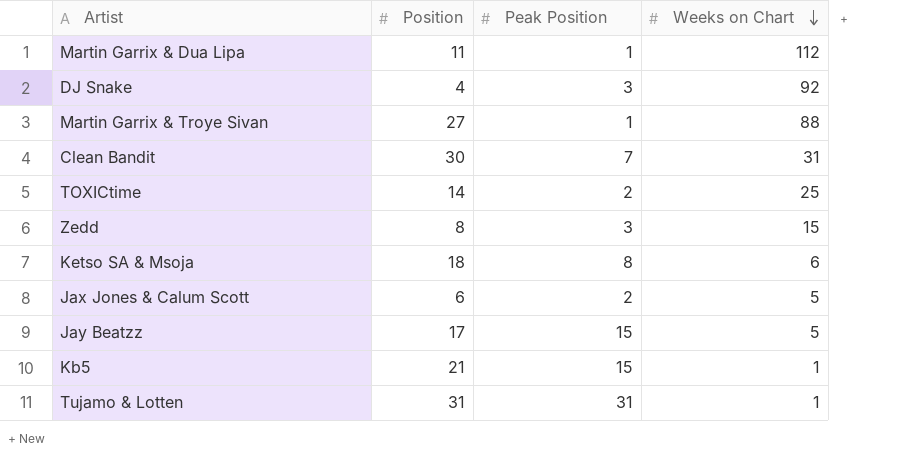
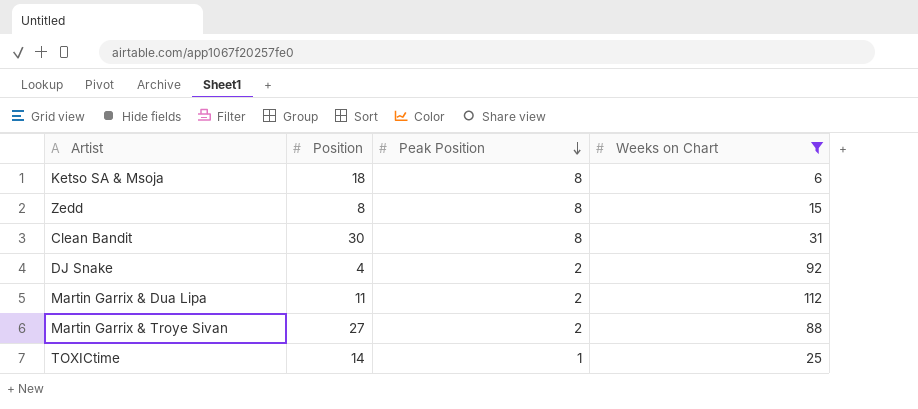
filter: none -> Weeks on Chart >= 6
row order: Weeks on Chart descending -> Peak Position descending
Zedd | Peak Position: 3 -> 8
Clean Bandit | Peak Position: 7 -> 8
DJ Snake | Peak Position: 3 -> 2
Martin Garrix & Dua Lipa | Peak Position: 1 -> 2
Martin Garrix & Troye Sivan | Peak Position: 1 -> 2
TOXICtime | Peak Position: 2 -> 1

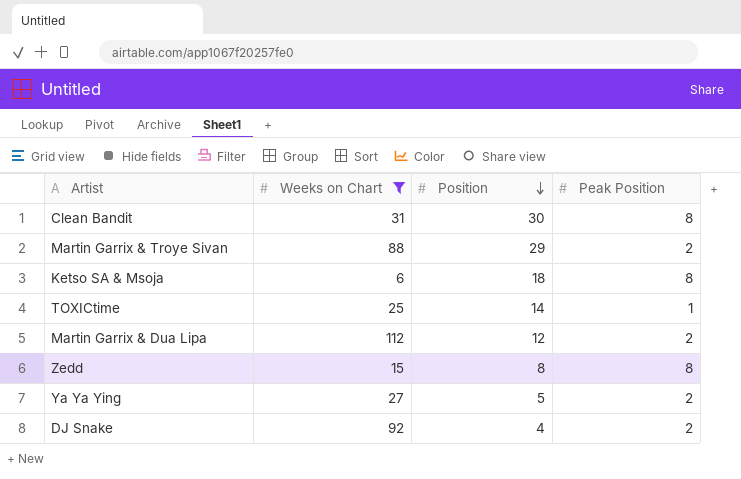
row order: Peak Position descending -> Position descending
column Weeks on Chart | position: 4 -> 2
Martin Garrix & Troye Sivan | Position: 27 -> 29
Martin Garrix & Dua Lipa | Position: 11 -> 12
row Ya Ya Ying: none -> 27 | 5 | 2

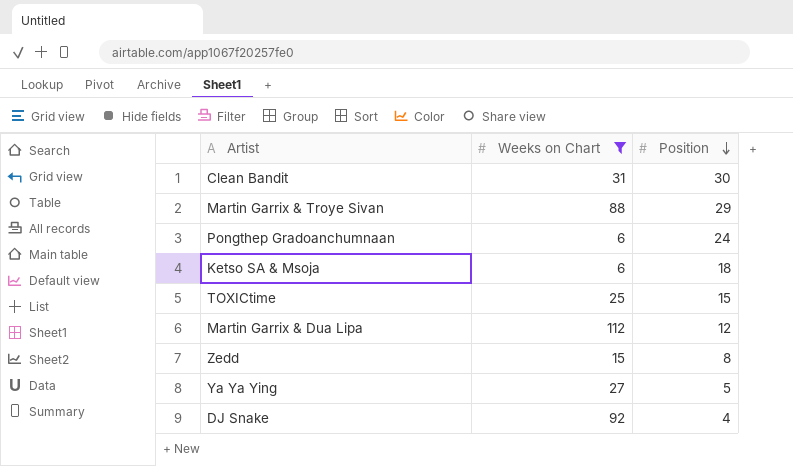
column Peak Position | position: 4 -> none
row Pongthep Gradoanchumnaan: none -> 6 | 24
TOXICtime | Position: 14 -> 15

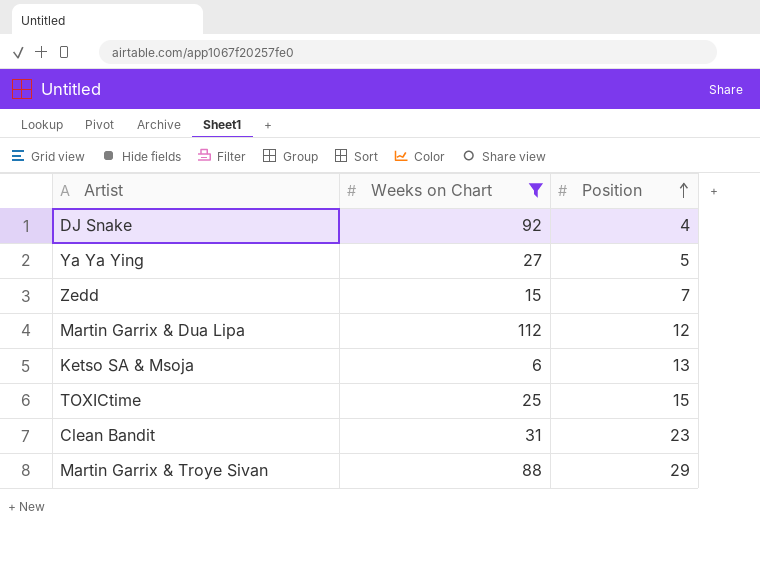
row order: Position descending -> Position ascending
row Pongthep Gradoanchumnaan: 6 | 24 -> none
Zedd | Position: 8 -> 7
Ketso SA & Msoja | Position: 18 -> 13
Clean Bandit | Position: 30 -> 23

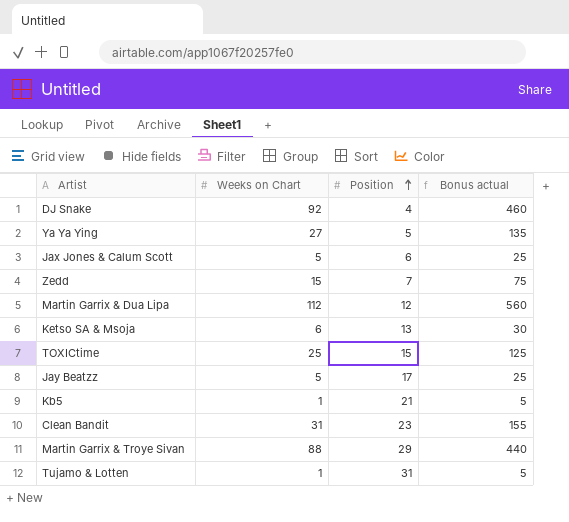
filter: Weeks on Chart >= 6 -> none
column Bonus actual | formula: none -> [Weeks on Chart] * 5

